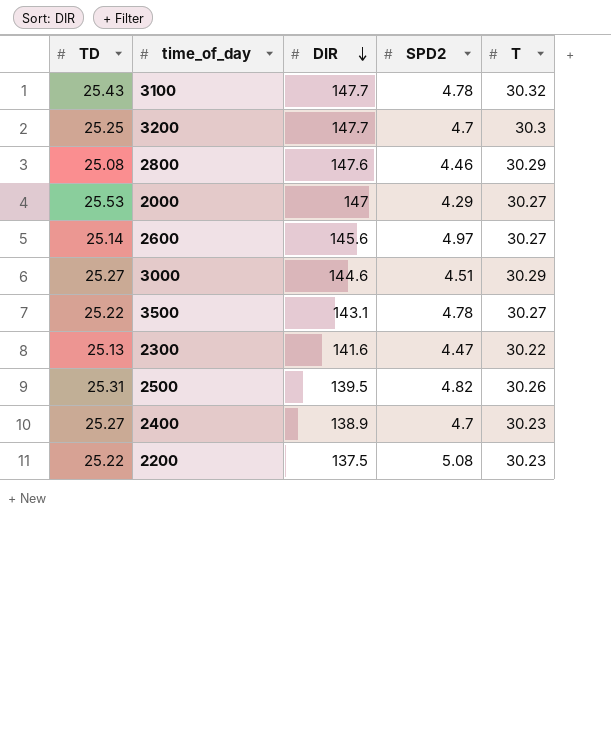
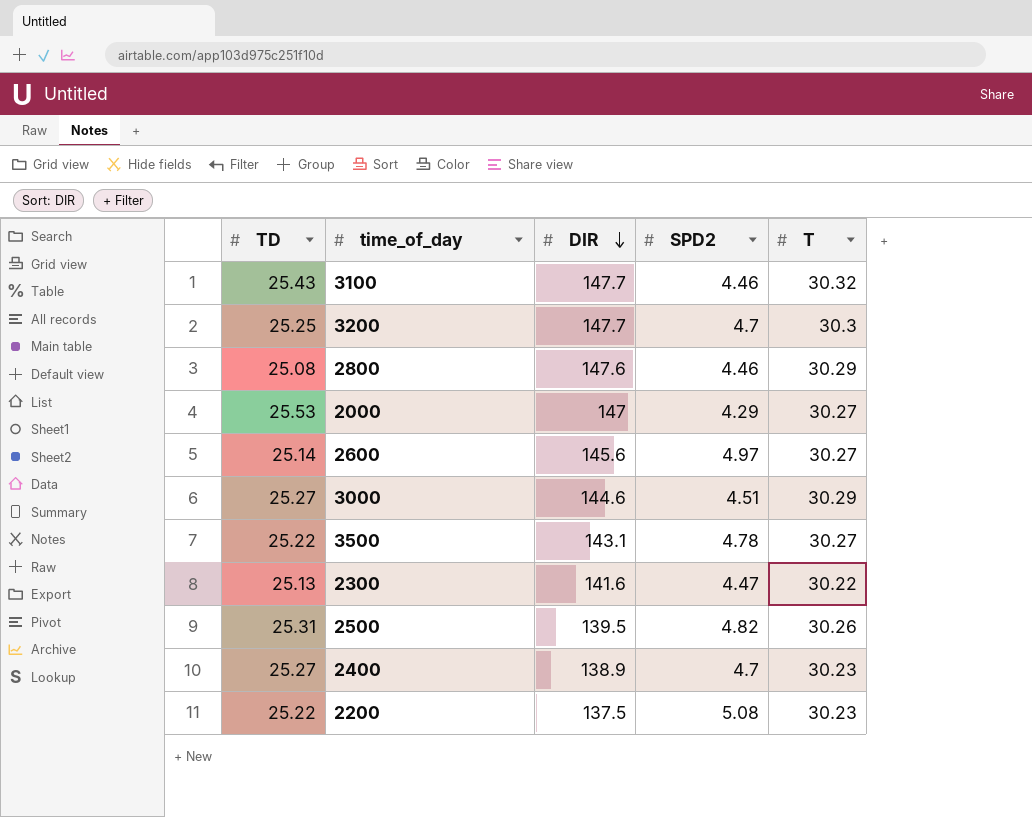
3100 | SPD2: 4.78 -> 4.46

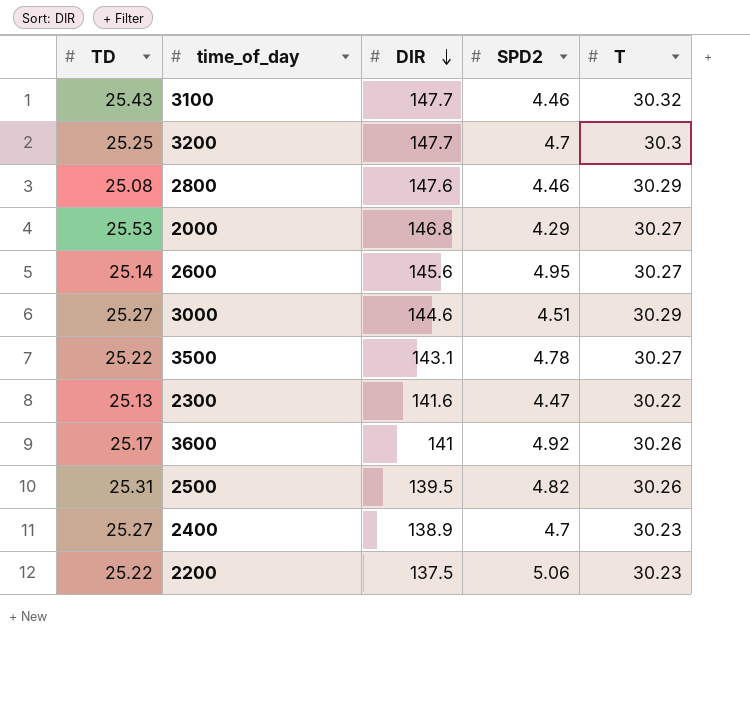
2000 | DIR: 147 -> 146.8
2600 | SPD2: 4.97 -> 4.95
row 3600: none -> 25.17 | 141 | 4.92 | 30.26
2200 | SPD2: 5.08 -> 5.06

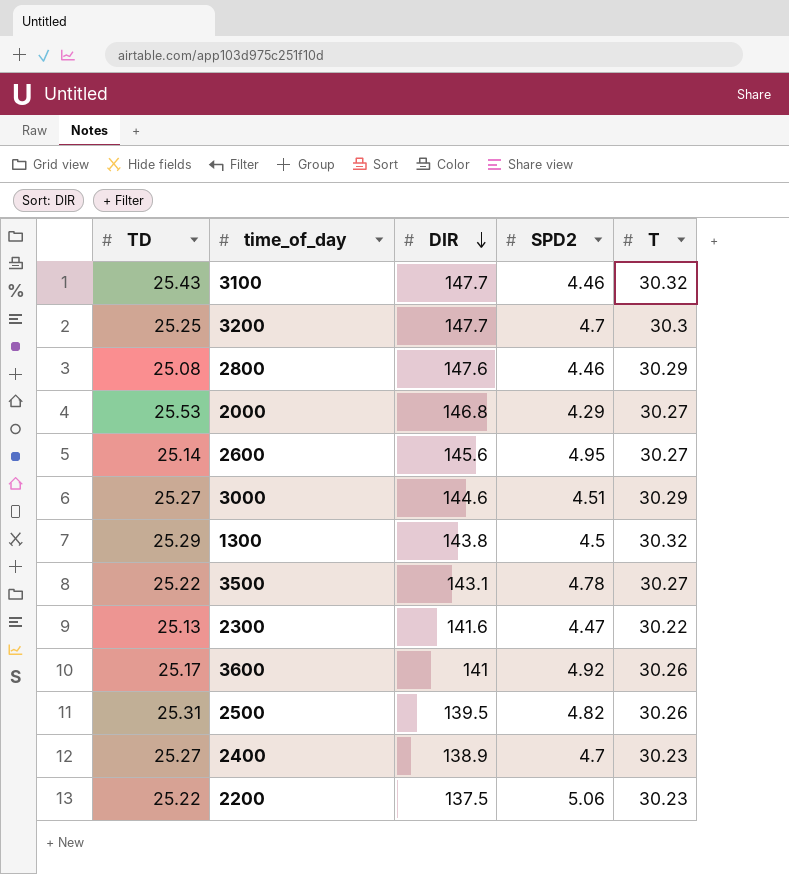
row 1300: none -> 25.29 | 143.8 | 4.5 | 30.32

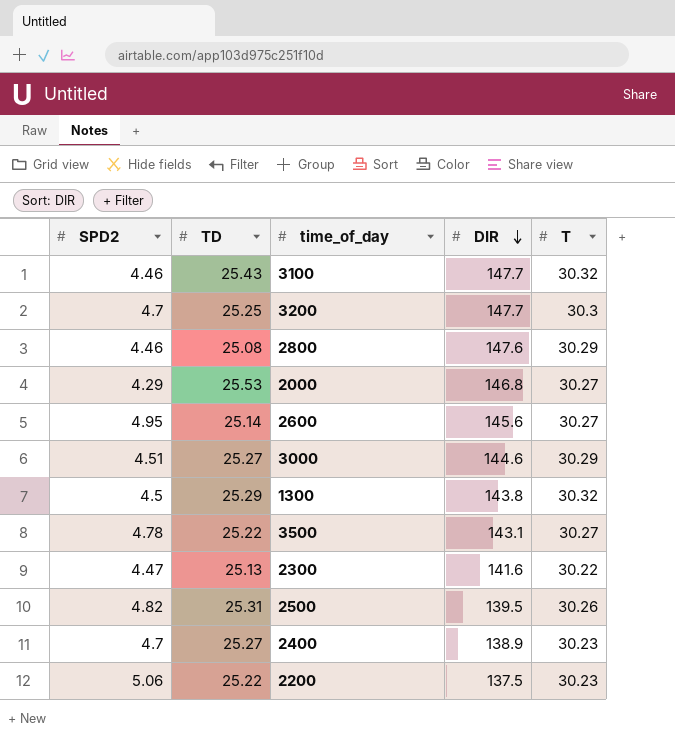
column SPD2 | position: 4 -> 1
row 3600: 25.17 | 141 | 4.92 | 30.26 -> none

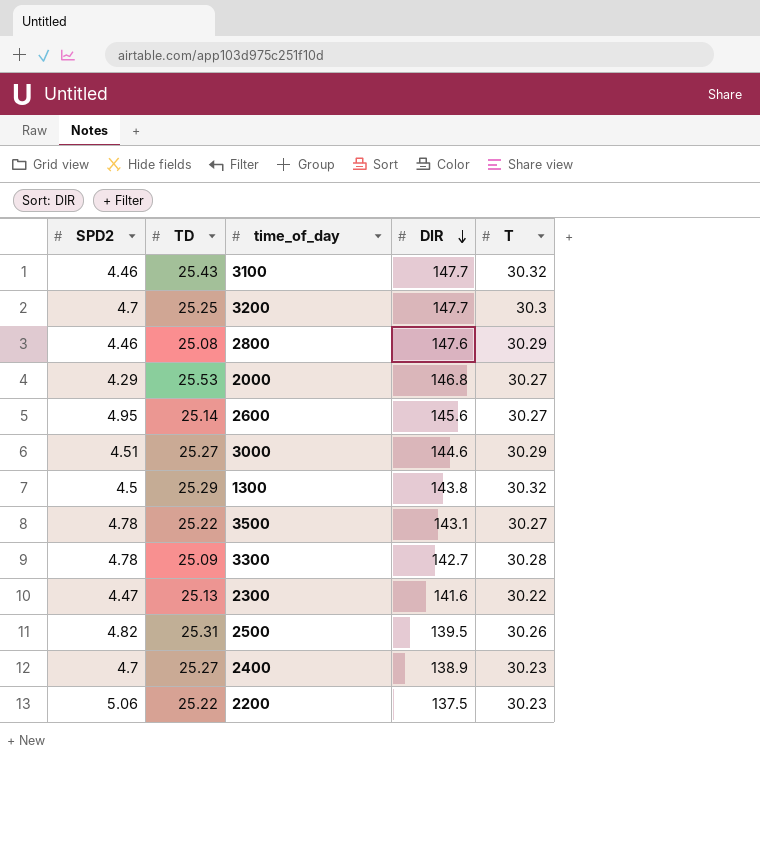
row 3300: none -> 4.78 | 25.09 | 142.7 | 30.28

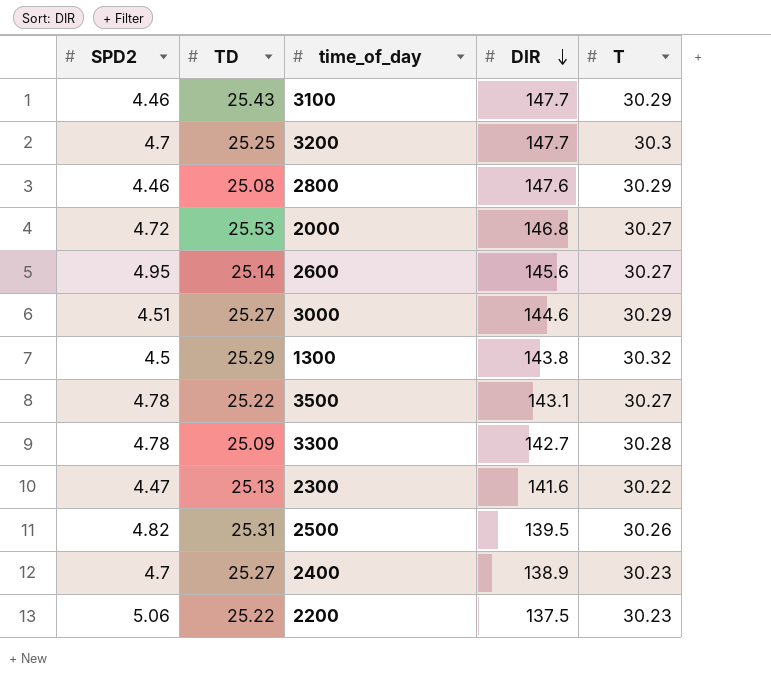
3100 | T: 30.32 -> 30.29
2000 | SPD2: 4.29 -> 4.72

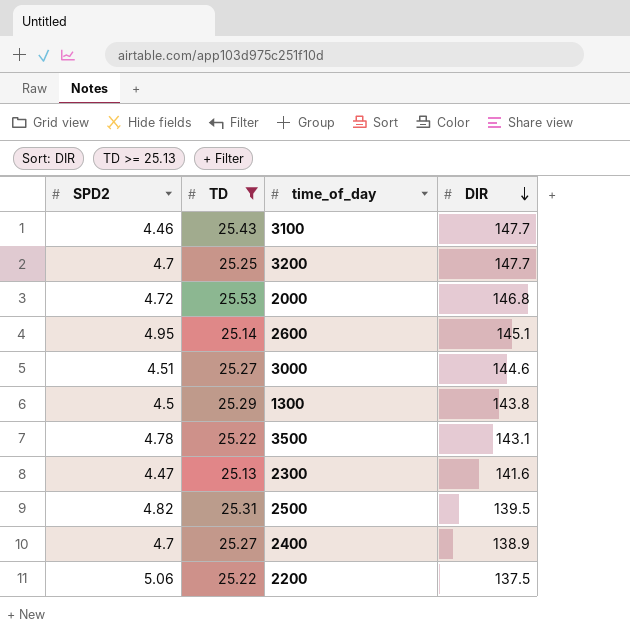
filter: none -> TD >= 25.13
column T | position: 5 -> none
2600 | DIR: 145.6 -> 145.1

